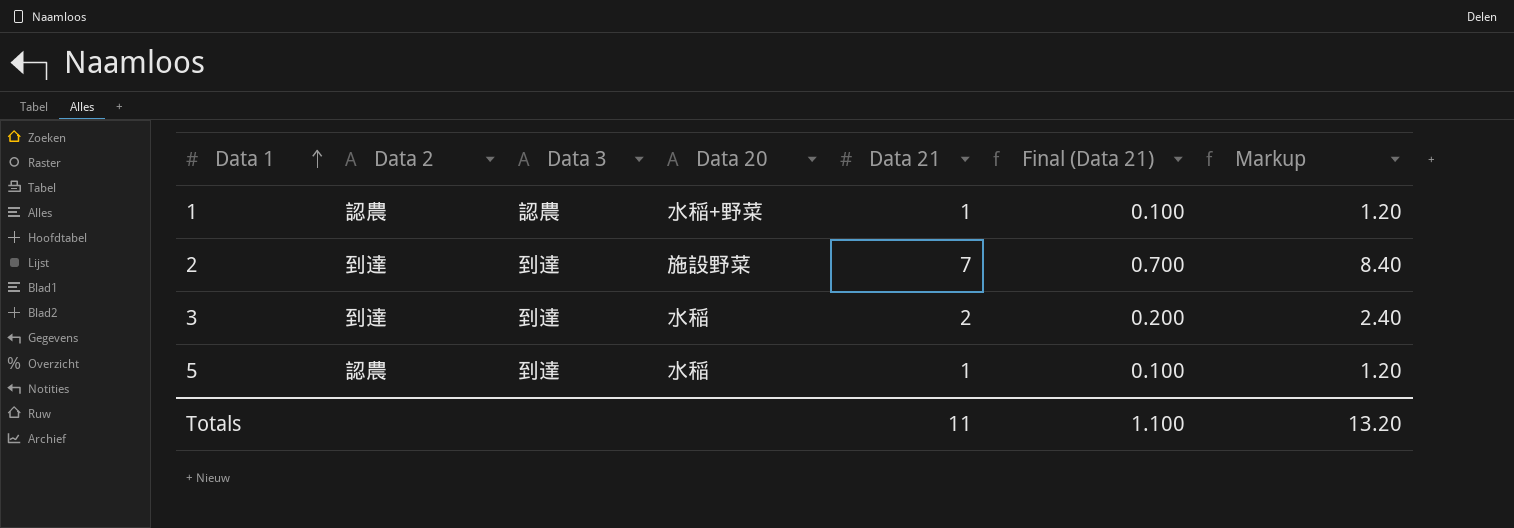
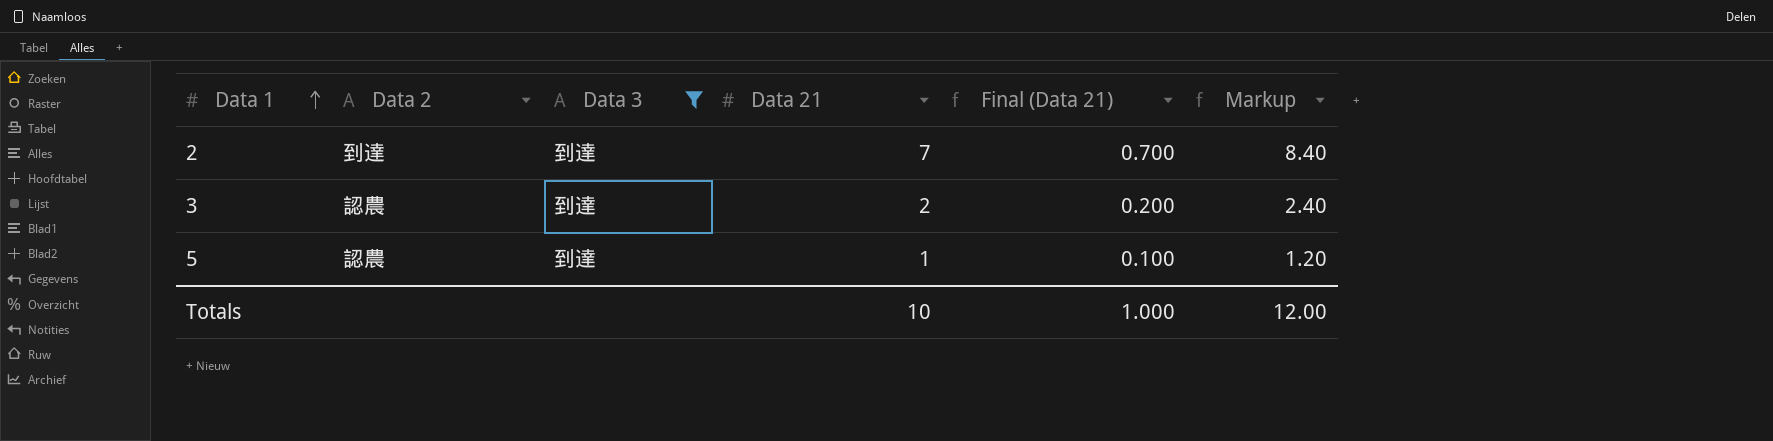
filter: none -> Data 3 = 到達
column Data 20 | position: 4 -> none
3 | Data 2: 到達 -> 認農
Totals | Data 21: 11 -> 10
Totals | Final (Data 21): 1.100 -> 1.000
Totals | Markup: 13.20 -> 12.00

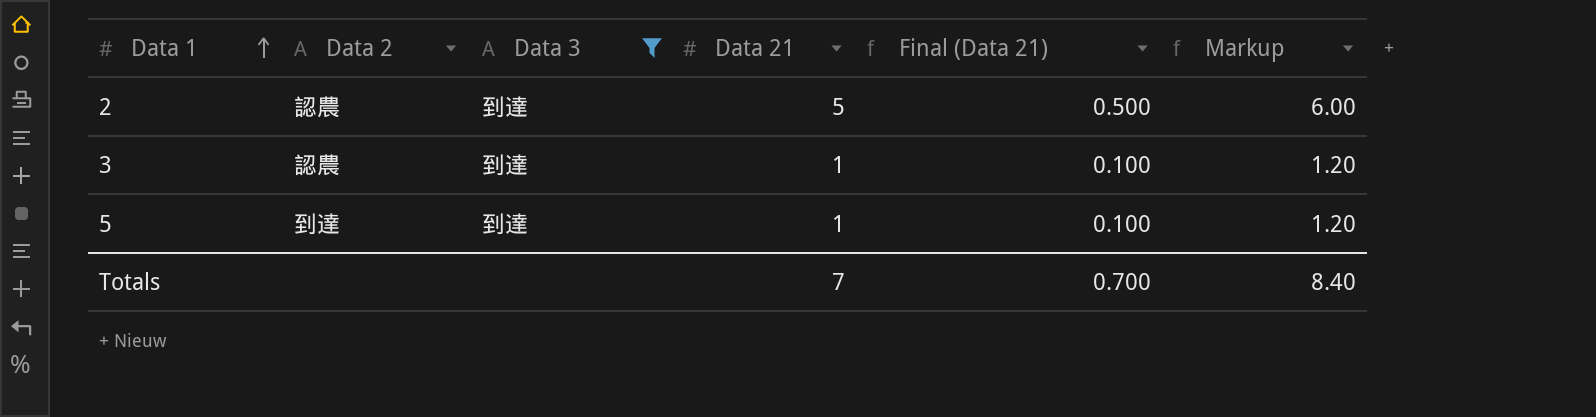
2 | Data 2: 到達 -> 認農
2 | Data 21: 7 -> 5
2 | Final (Data 21): 0.700 -> 0.500
2 | Markup: 8.40 -> 6.00
3 | Data 21: 2 -> 1
3 | Final (Data 21): 0.200 -> 0.100
3 | Markup: 2.40 -> 1.20
5 | Data 2: 認農 -> 到達
Totals | Data 21: 10 -> 7
Totals | Final (Data 21): 1.000 -> 0.700
Totals | Markup: 12.00 -> 8.40

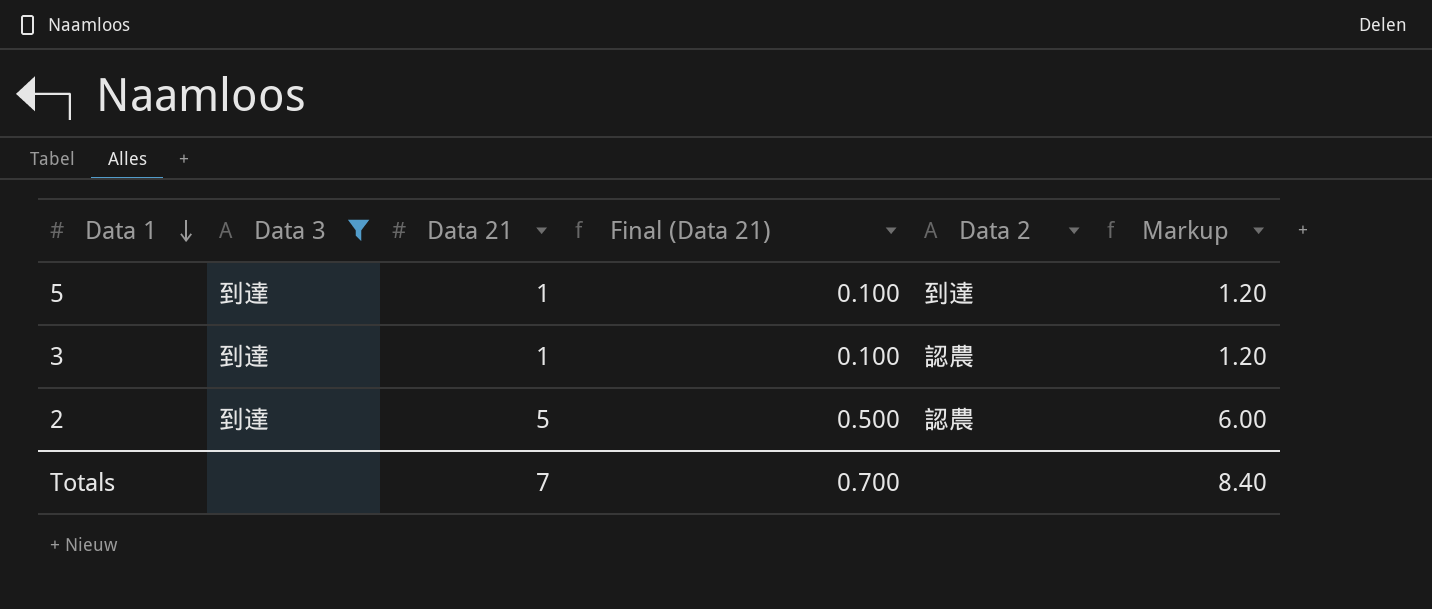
row order: Data 1 ascending -> Data 1 descending
column Data 2 | position: 2 -> 5

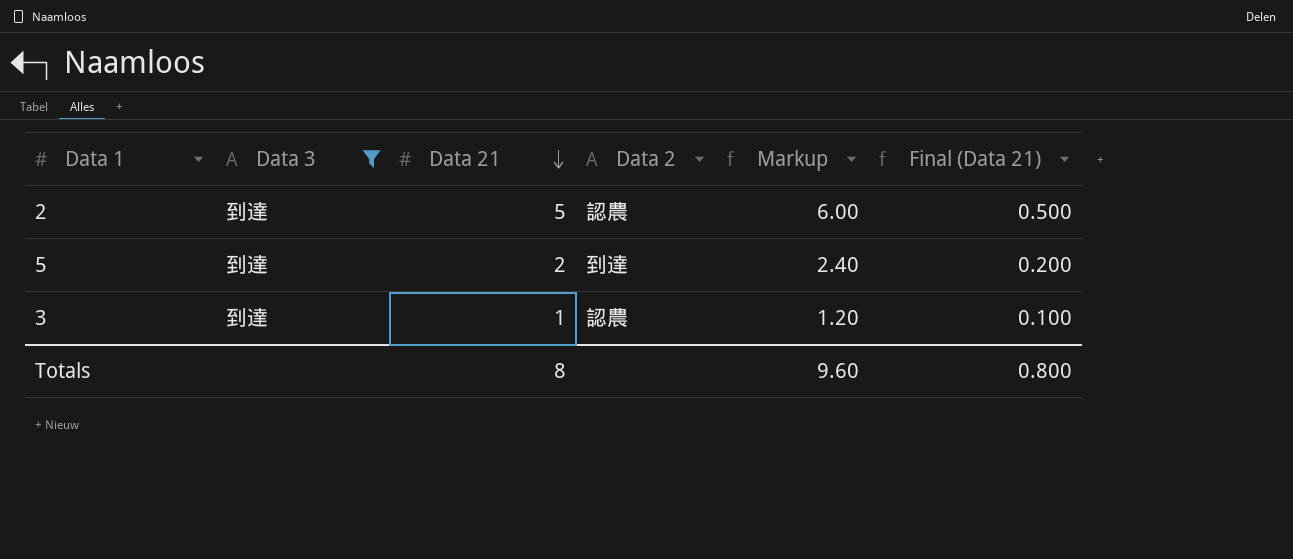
row order: Data 1 descending -> Data 21 descending
column Final (Data 21) | position: 4 -> 6
5 | Data 21: 1 -> 2
5 | Markup: 1.20 -> 2.40
5 | Final (Data 21): 0.100 -> 0.200
Totals | Data 21: 7 -> 8
Totals | Markup: 8.40 -> 9.60
Totals | Final (Data 21): 0.700 -> 0.800

